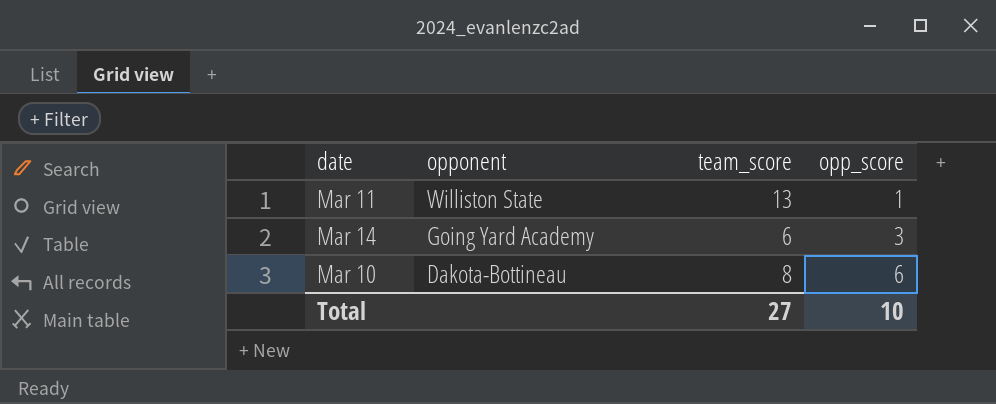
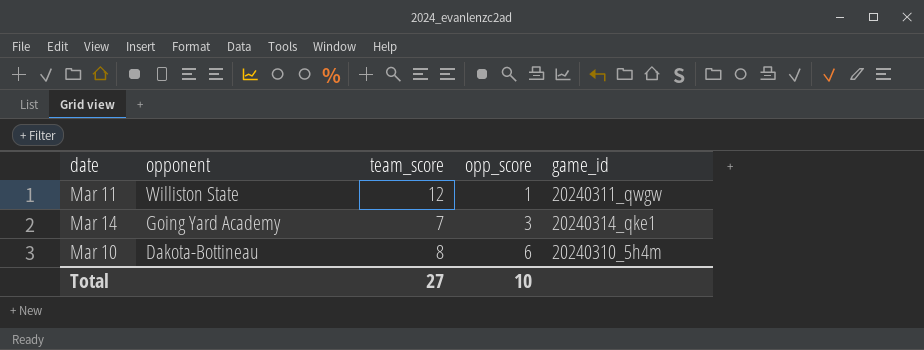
column game_id | position: none -> 5
Mar 11 | team_score: 13 -> 12
Mar 14 | team_score: 6 -> 7

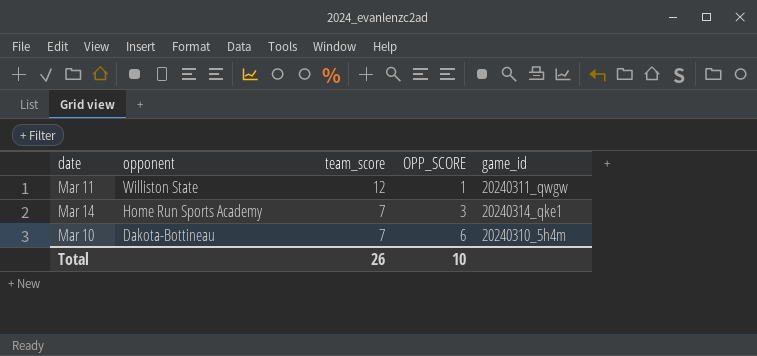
column name: opp_score -> OPP_SCORE
Mar 14 | opponent: Going Yard Academy -> Home Run Sports Academy
Mar 10 | team_score: 8 -> 7
Total | team_score: 27 -> 26

